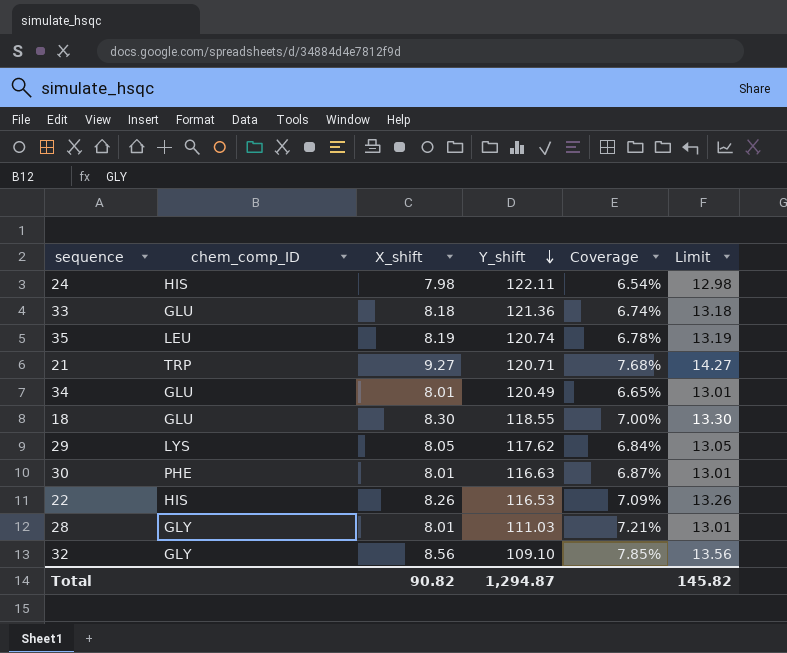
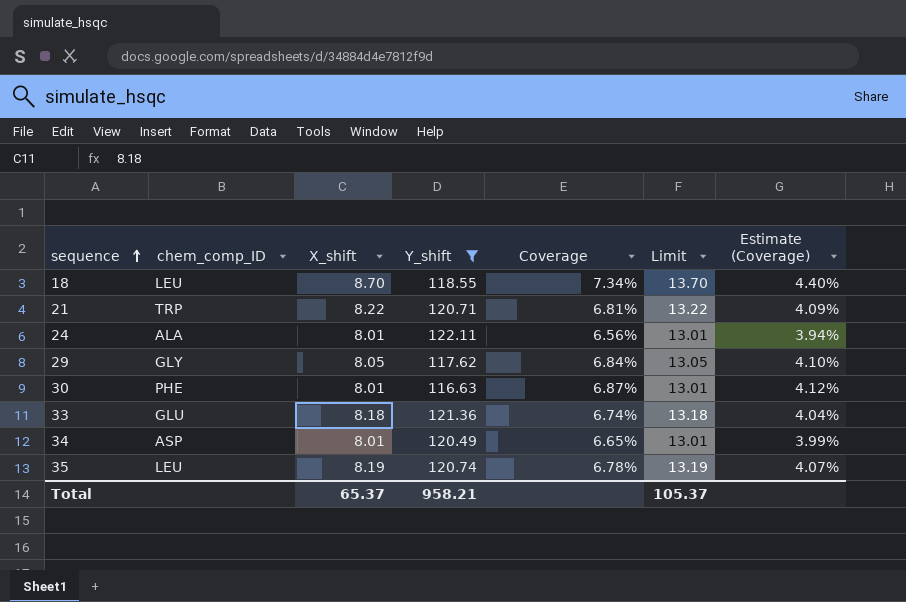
filter: none -> Y_shift >= 116.63
row order: Y_shift descending -> sequence ascending
column Estimate (Coverage) | formula: none -> [Coverage] * 0.6
18 | chem_comp_ID: GLU -> LEU
18 | X_shift: 8.30 -> 8.70
18 | Coverage: 7.00% -> 7.34%
18 | Limit: 13.30 -> 13.70
21 | X_shift: 9.27 -> 8.22
21 | Coverage: 7.68% -> 6.81%
21 | Limit: 14.27 -> 13.22
24 | chem_comp_ID: HIS -> ALA
24 | X_shift: 7.98 -> 8.01
24 | Coverage: 6.54% -> 6.56%
24 | Limit: 12.98 -> 13.01
29 | chem_comp_ID: LYS -> GLY
34 | chem_comp_ID: GLU -> ASP
Total | X_shift: 90.82 -> 65.37
Total | Y_shift: 1,294.87 -> 958.21
Total | Limit: 145.82 -> 105.37

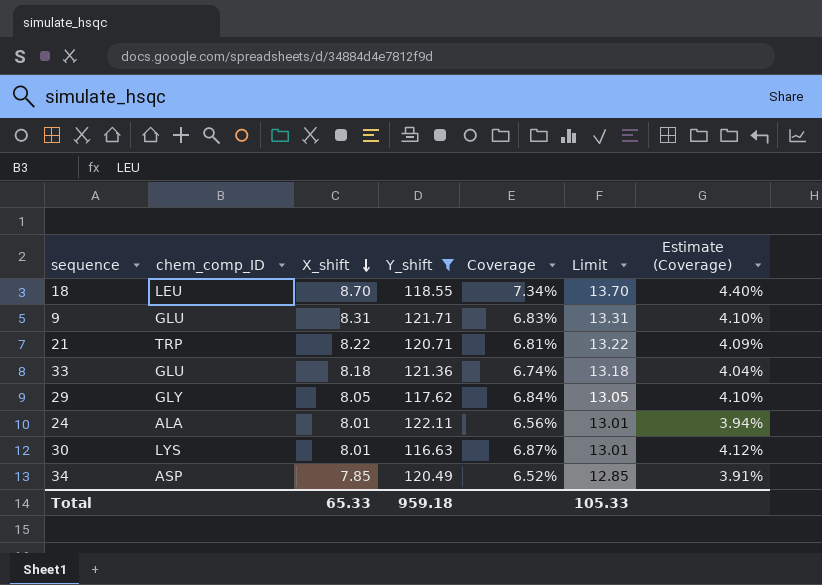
row order: sequence ascending -> X_shift descending
row 35: LEU | 8.19 | 120.74 | 6.78% | 13.19 | 4.07% -> none
row 9: none -> GLU | 8.31 | 121.71 | 6.83% | 13.31 | 4.10%
30 | chem_comp_ID: PHE -> LYS
34 | X_shift: 8.01 -> 7.85
34 | Coverage: 6.65% -> 6.52%
34 | Limit: 13.01 -> 12.85
34 | Estimate (Coverage): 3.99% -> 3.91%
Total | X_shift: 65.37 -> 65.33
Total | Y_shift: 958.21 -> 959.18
Total | Limit: 105.37 -> 105.33

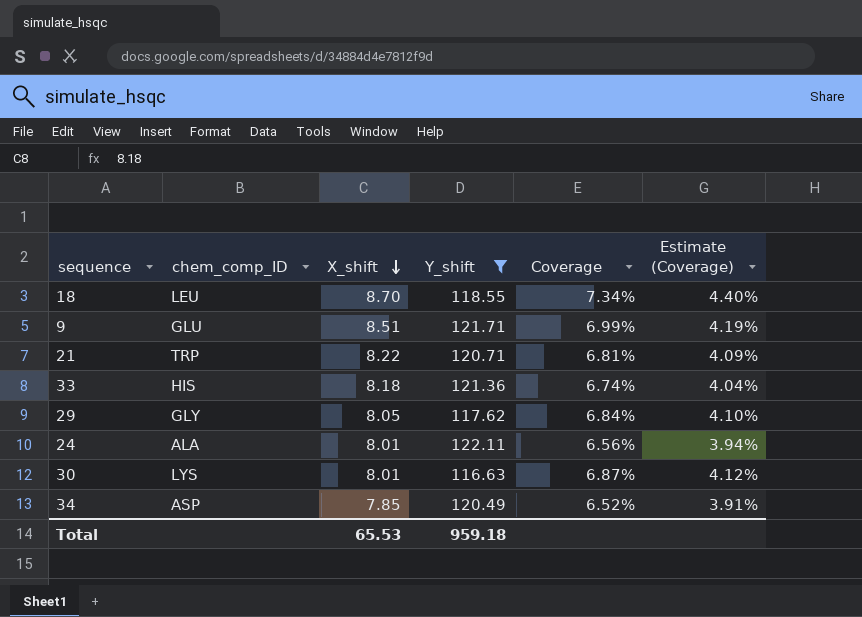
column Limit | formula: [X_shift] + 5 -> none
9 | X_shift: 8.31 -> 8.51
9 | Coverage: 6.83% -> 6.99%
9 | Estimate (Coverage): 4.10% -> 4.19%
33 | chem_comp_ID: GLU -> HIS
Total | X_shift: 65.33 -> 65.53

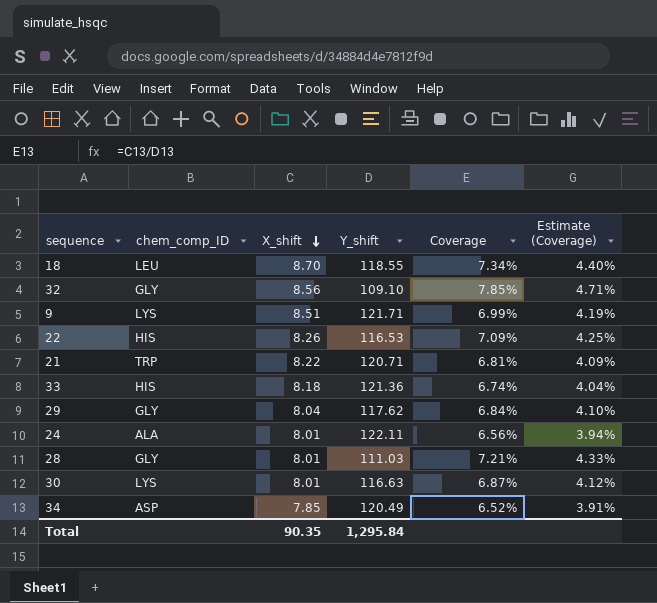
filter: Y_shift >= 116.63 -> none
9 | chem_comp_ID: GLU -> LYS
29 | X_shift: 8.05 -> 8.04
Total | X_shift: 65.53 -> 90.35
Total | Y_shift: 959.18 -> 1,295.84

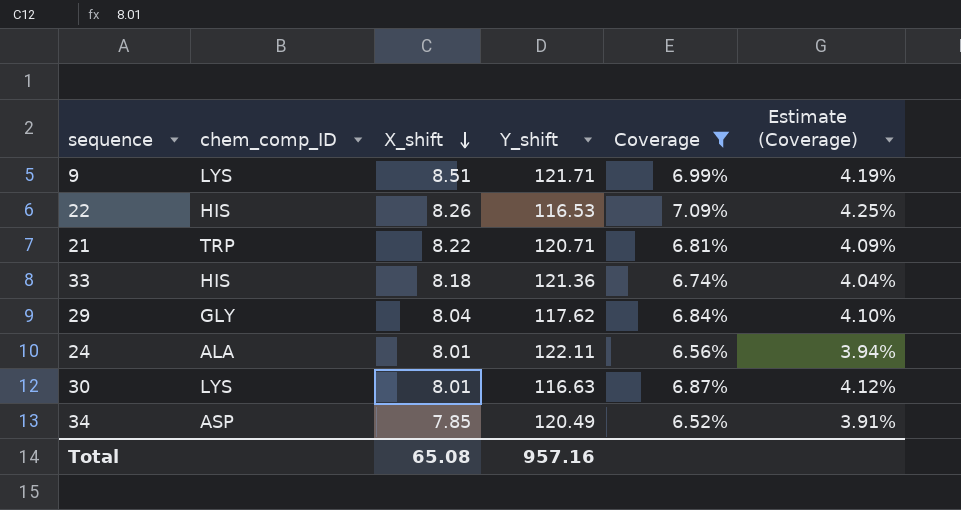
filter: none -> Coverage <= 7.09%
Total | X_shift: 90.35 -> 65.08
Total | Y_shift: 1,295.84 -> 957.16

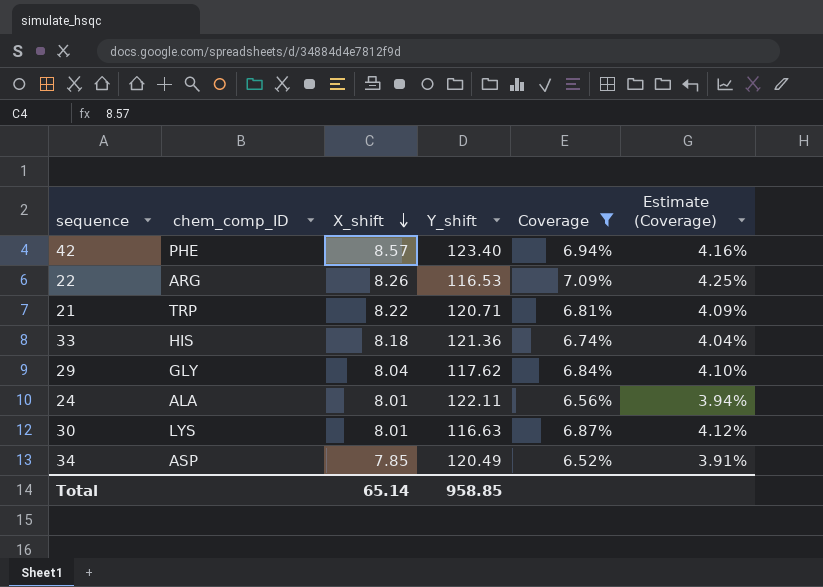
row 9: LYS | 8.51 | 121.71 | 6.99% | 4.19% -> none
row 42: none -> PHE | 8.57 | 123.40 | 6.94% | 4.16%
22 | chem_comp_ID: HIS -> ARG
Total | X_shift: 65.08 -> 65.14
Total | Y_shift: 957.16 -> 958.85

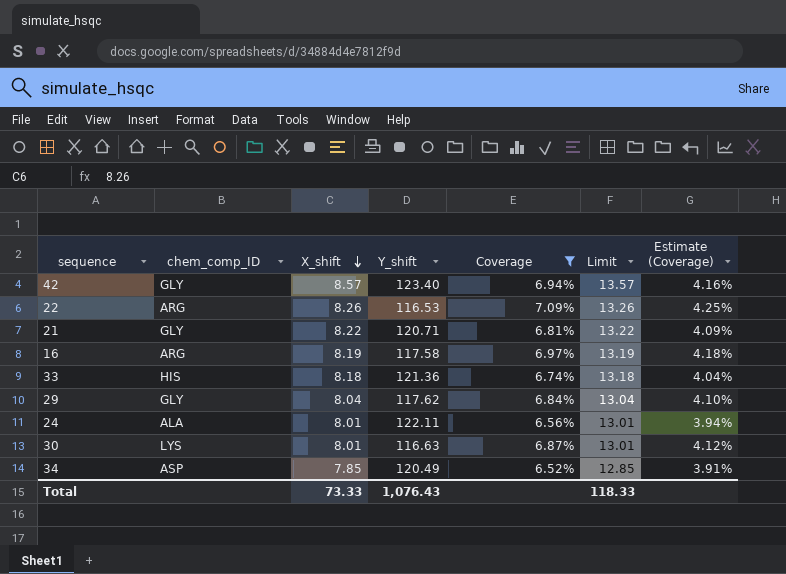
column Limit | formula: none -> [X_shift] + 5
42 | chem_comp_ID: PHE -> GLY
21 | chem_comp_ID: TRP -> GLY
row 16: none -> ARG | 8.19 | 117.58 | 6.97% | 13.19 | 4.18%
Total | X_shift: 65.14 -> 73.33
Total | Y_shift: 958.85 -> 1,076.43

